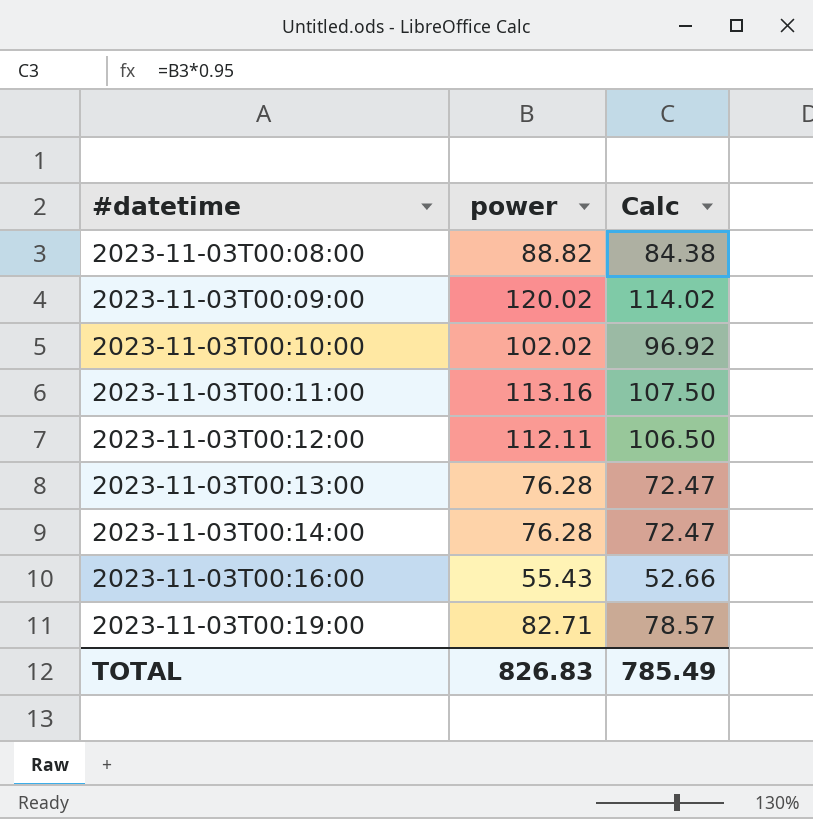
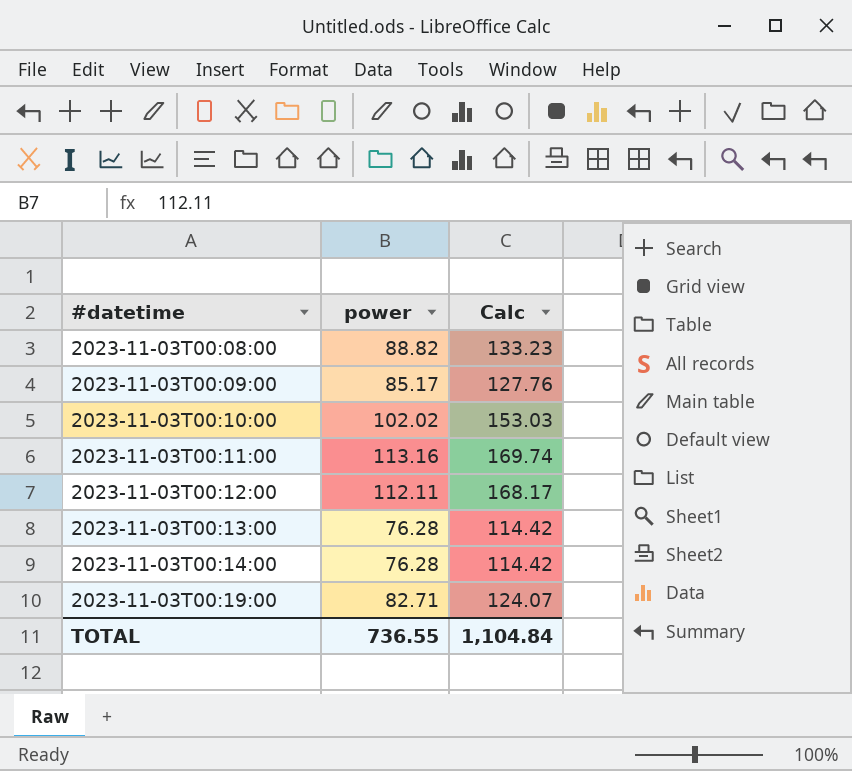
column Calc | formula: [power] * 0.95 -> [power] * 1.5
row 2023-11-03T00:16:00: 55.43 | 52.66 -> none
2023-11-03T00:09:00 | power: 120.02 -> 85.17
TOTAL | power: 826.83 -> 736.55
TOTAL | Calc: 785.49 -> 1,104.84

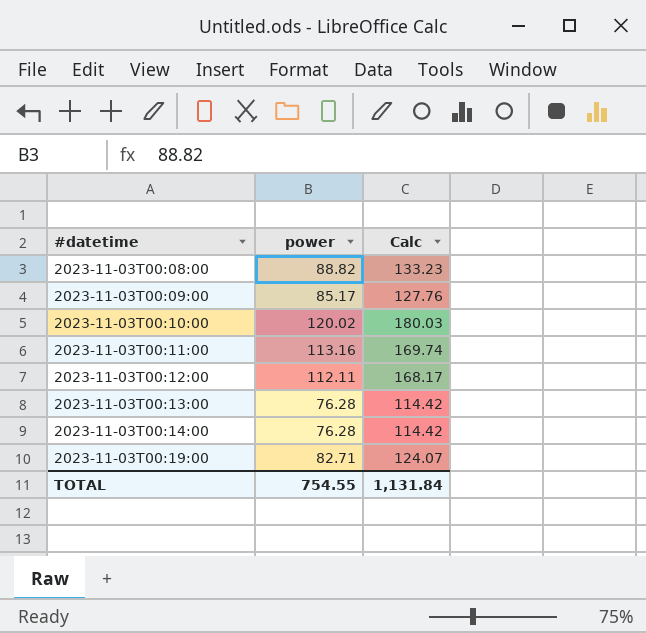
2023-11-03T00:10:00 | power: 102.02 -> 120.02
2023-11-03T00:10:00 | Calc: 153.03 -> 180.03
TOTAL | power: 736.55 -> 754.55
TOTAL | Calc: 1,104.84 -> 1,131.84

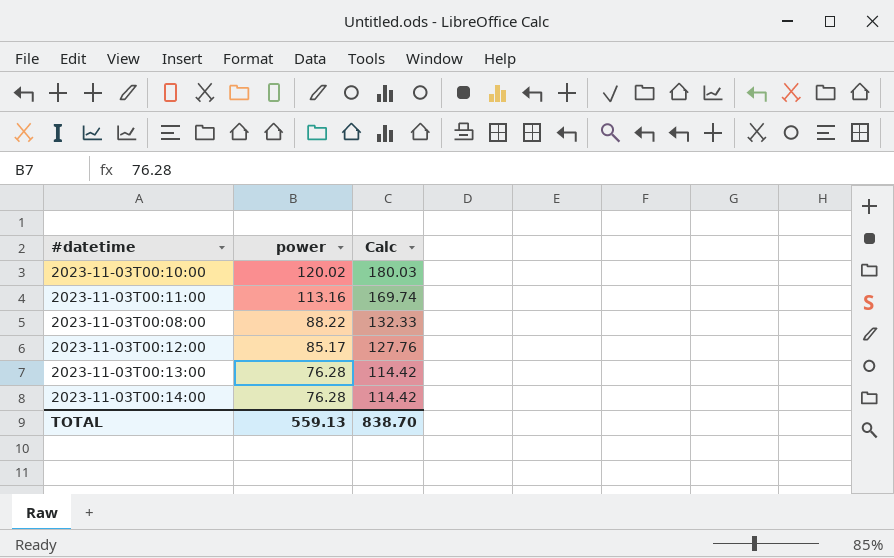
row order: #datetime ascending -> power descending
row 2023-11-03T00:09:00: 85.17 | 127.76 -> none
row 2023-11-03T00:19:00: 82.71 | 124.07 -> none
2023-11-03T00:08:00 | power: 88.82 -> 88.22
2023-11-03T00:08:00 | Calc: 133.23 -> 132.33
2023-11-03T00:12:00 | power: 112.11 -> 85.17
2023-11-03T00:12:00 | Calc: 168.17 -> 127.76
TOTAL | power: 754.55 -> 559.13
TOTAL | Calc: 1,131.84 -> 838.70

